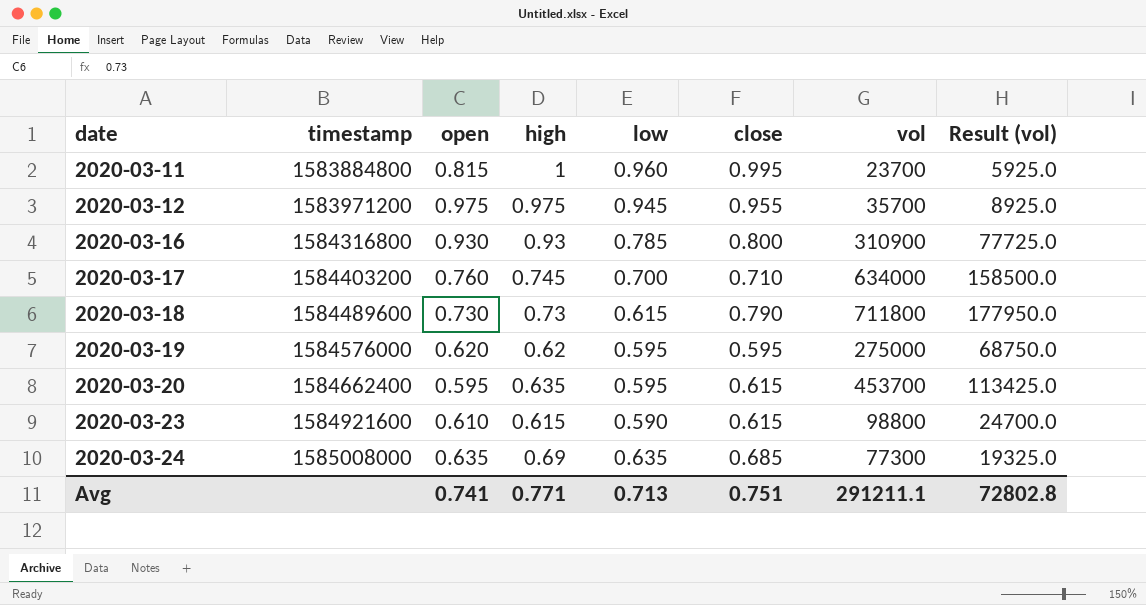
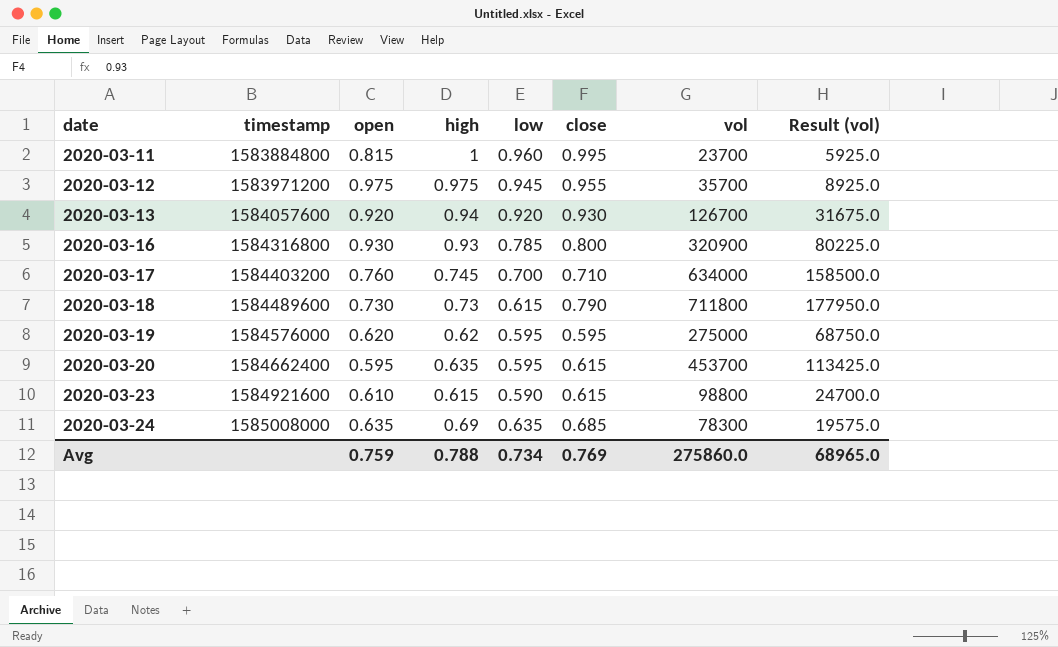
row 2020-03-13: none -> 1584057600 | 0.920 | 0.94 | 0.920 | 0.930 | 126700 | 31675.0
2020-03-16 | vol: 310900 -> 320900
2020-03-16 | Result (vol): 77725.0 -> 80225.0
2020-03-24 | vol: 77300 -> 78300
2020-03-24 | Result (vol): 19325.0 -> 19575.0
Avg | open: 0.741 -> 0.759
Avg | high: 0.771 -> 0.788
Avg | low: 0.713 -> 0.734
Avg | close: 0.751 -> 0.769
Avg | vol: 291211.1 -> 275860.0
Avg | Result (vol): 72802.8 -> 68965.0

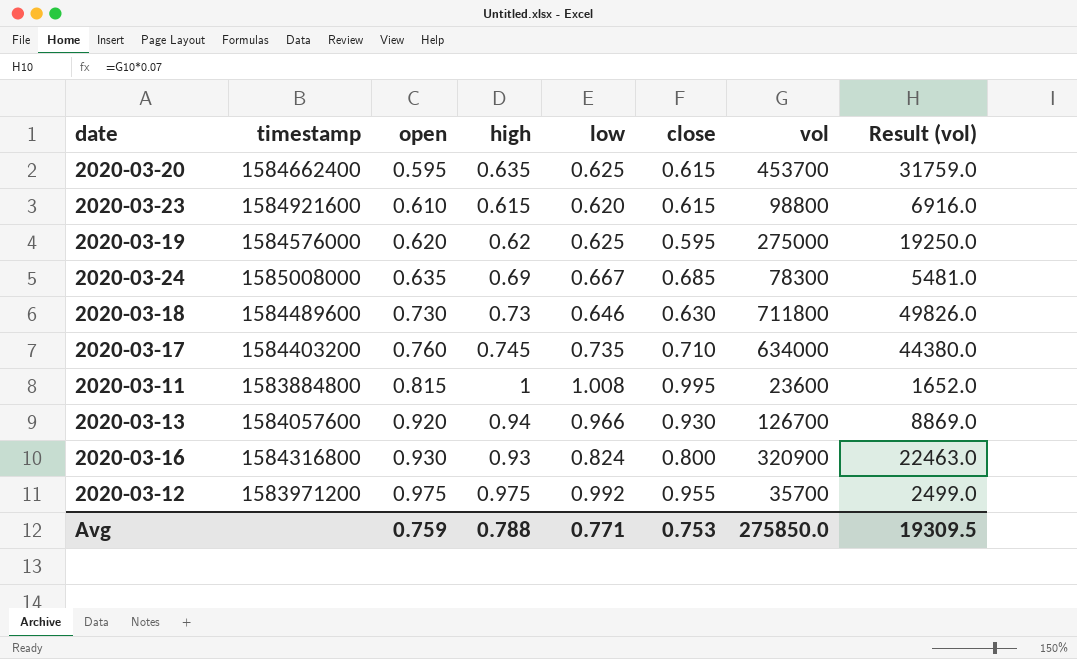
row order: date ascending -> open ascending
column Result (vol) | formula: [vol] * 0.25 -> [vol] * 0.07
2020-03-20 | low: 0.595 -> 0.625
2020-03-23 | low: 0.590 -> 0.620
2020-03-19 | low: 0.595 -> 0.625
2020-03-24 | low: 0.635 -> 0.667
2020-03-18 | low: 0.615 -> 0.646
2020-03-18 | close: 0.790 -> 0.630
2020-03-17 | low: 0.700 -> 0.735
2020-03-11 | low: 0.960 -> 1.008
2020-03-11 | vol: 23700 -> 23600
2020-03-13 | low: 0.920 -> 0.966
2020-03-16 | low: 0.785 -> 0.824
2020-03-12 | low: 0.945 -> 0.992
Avg | low: 0.734 -> 0.771
Avg | close: 0.769 -> 0.753
Avg | vol: 275860.0 -> 275850.0
Avg | Result (vol): 68965.0 -> 19309.5

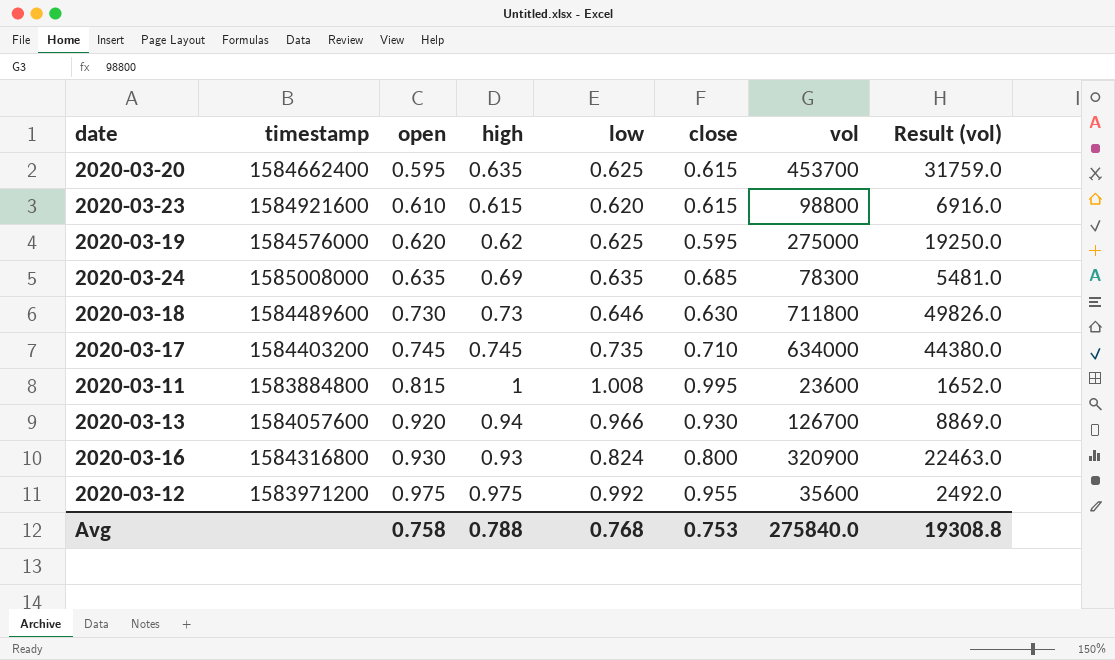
2020-03-24 | low: 0.667 -> 0.635
2020-03-17 | open: 0.760 -> 0.745
2020-03-12 | vol: 35700 -> 35600
2020-03-12 | Result (vol): 2499.0 -> 2492.0
Avg | open: 0.759 -> 0.758
Avg | low: 0.771 -> 0.768
Avg | vol: 275850.0 -> 275840.0
Avg | Result (vol): 19309.5 -> 19308.8

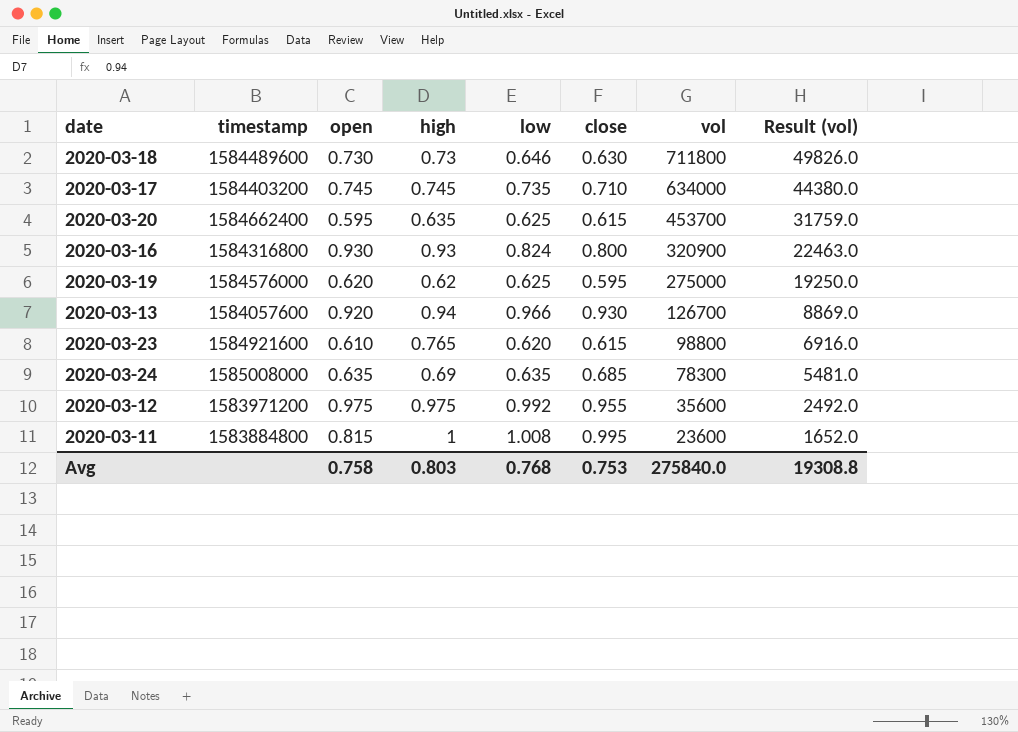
row order: open ascending -> vol descending
2020-03-23 | high: 0.615 -> 0.765
Avg | high: 0.788 -> 0.803

